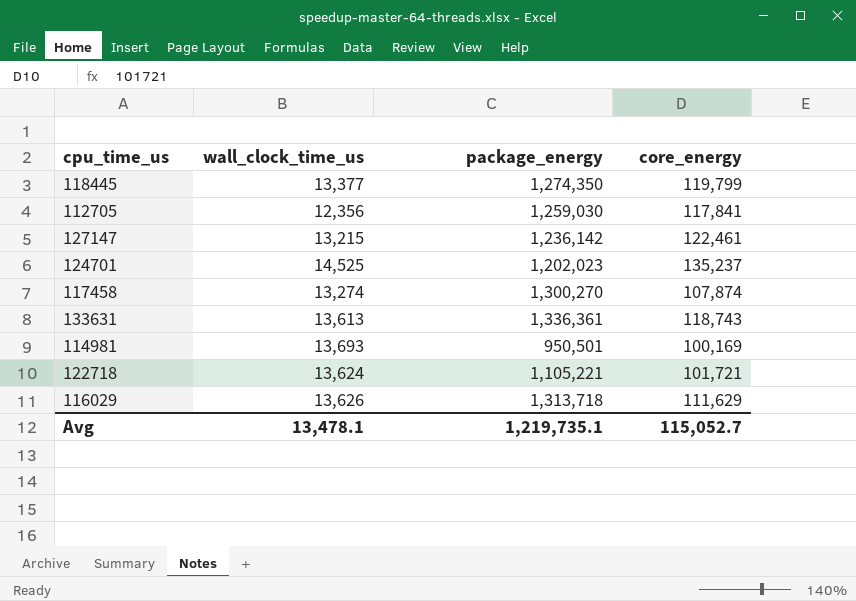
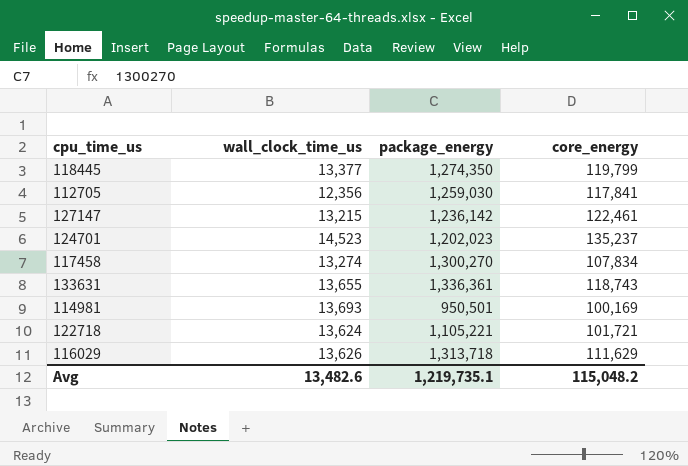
124701 | wall_clock_time_us: 14,525 -> 14,523
117458 | core_energy: 107,874 -> 107,834
133631 | wall_clock_time_us: 13,613 -> 13,655
Avg | wall_clock_time_us: 13,478.1 -> 13,482.6
Avg | core_energy: 115,052.7 -> 115,048.2

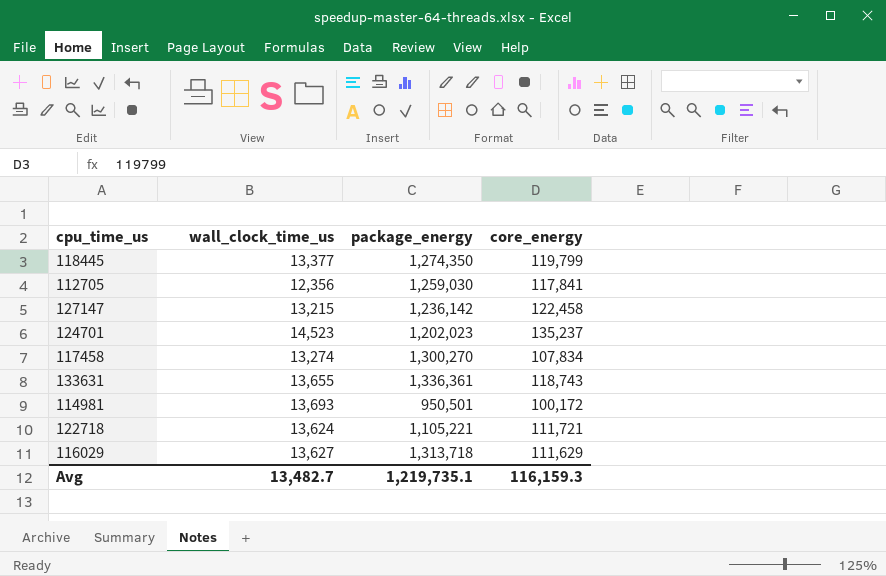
127147 | core_energy: 122,461 -> 122,458
114981 | core_energy: 100,169 -> 100,172
122718 | core_energy: 101,721 -> 111,721
116029 | wall_clock_time_us: 13,626 -> 13,627
Avg | wall_clock_time_us: 13,482.6 -> 13,482.7
Avg | core_energy: 115,048.2 -> 116,159.3

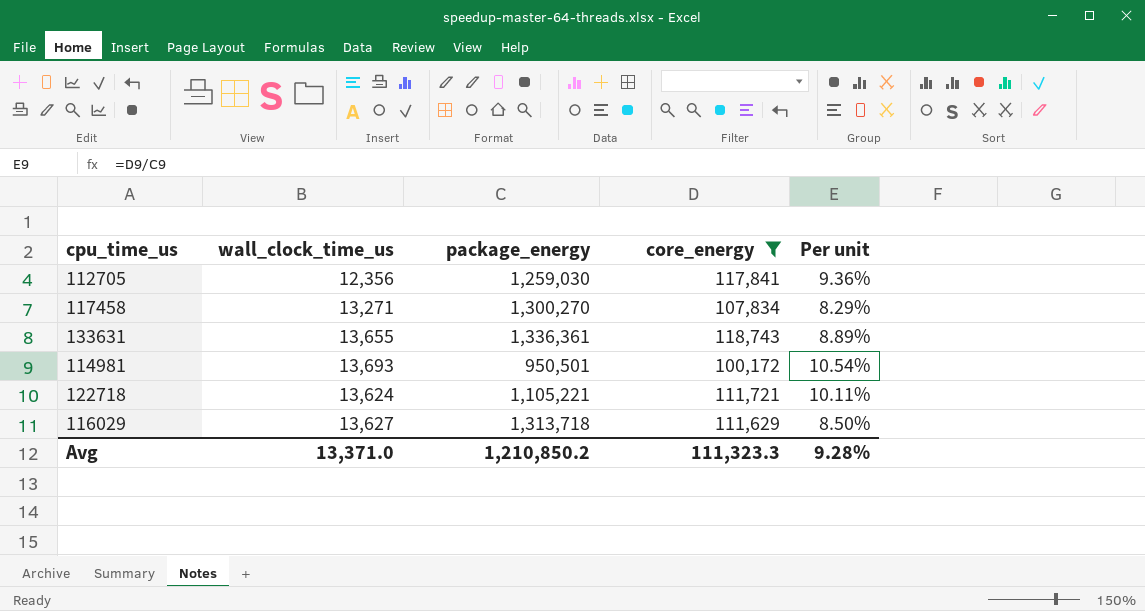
filter: none -> core_energy <= 118,743
column Per unit | formula: none -> [core_energy] / [package_energy]
117458 | wall_clock_time_us: 13,274 -> 13,271
Avg | wall_clock_time_us: 13,482.7 -> 13,371.0
Avg | package_energy: 1,219,735.1 -> 1,210,850.2
Avg | core_energy: 116,159.3 -> 111,323.3

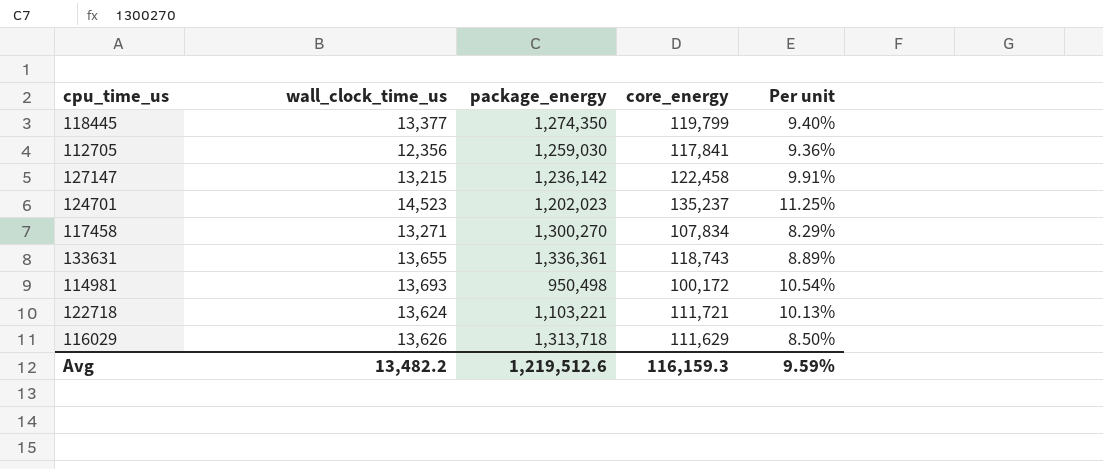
filter: core_energy <= 118,743 -> none
114981 | package_energy: 950,501 -> 950,498
122718 | package_energy: 1,105,221 -> 1,103,221
122718 | Per unit: 10.11% -> 10.13%
116029 | wall_clock_time_us: 13,627 -> 13,626
Avg | wall_clock_time_us: 13,371.0 -> 13,482.2
Avg | package_energy: 1,210,850.2 -> 1,219,512.6
Avg | core_energy: 111,323.3 -> 116,159.3
Avg | Per unit: 9.28% -> 9.59%

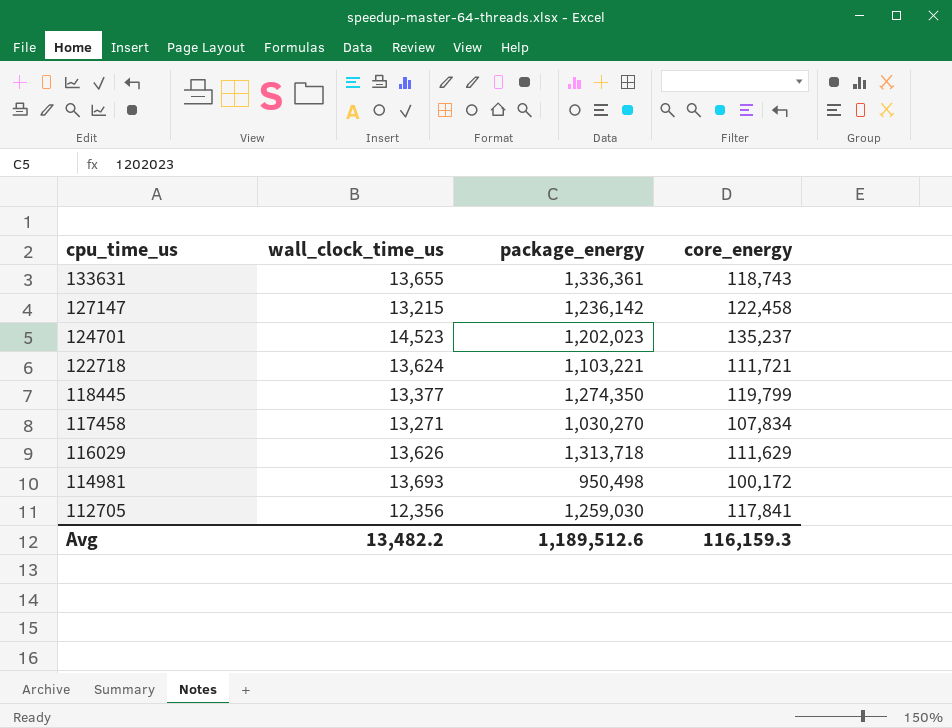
row order: none -> cpu_time_us descending
column Per unit | formula: [core_energy] / [package_energy] -> none
117458 | package_energy: 1,300,270 -> 1,030,270
Avg | package_energy: 1,219,512.6 -> 1,189,512.6

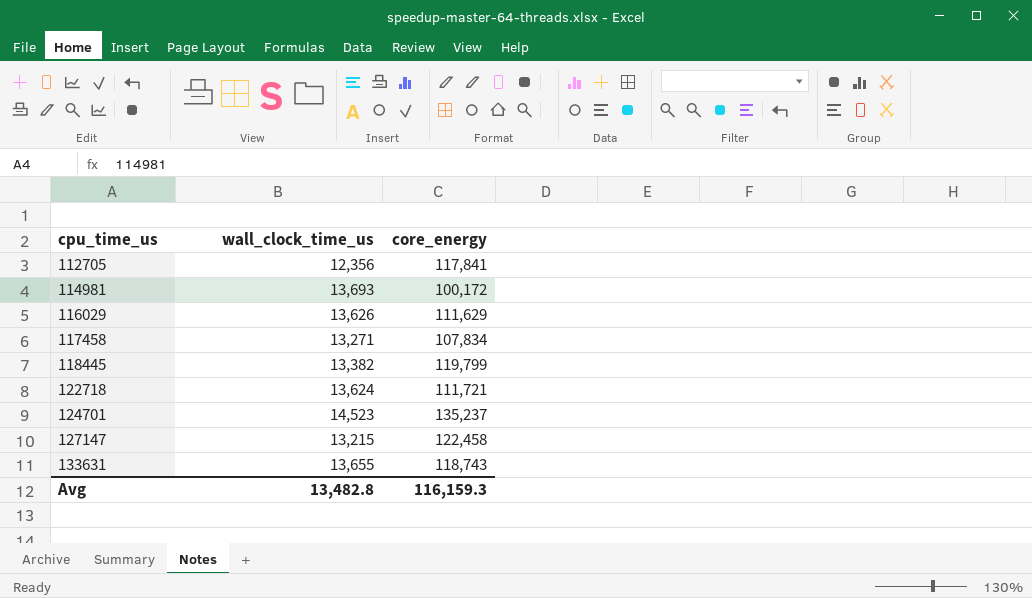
row order: cpu_time_us descending -> cpu_time_us ascending
column package_energy | position: 3 -> none
118445 | wall_clock_time_us: 13,377 -> 13,382
Avg | wall_clock_time_us: 13,482.2 -> 13,482.8

